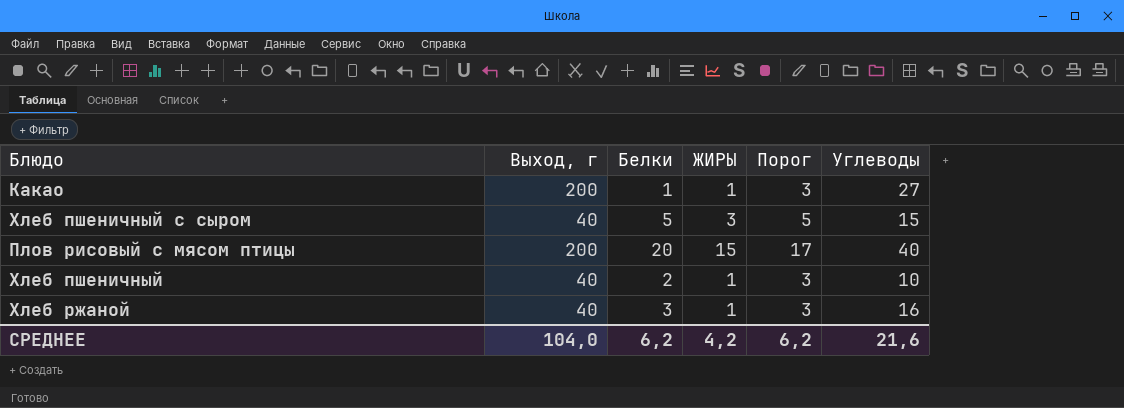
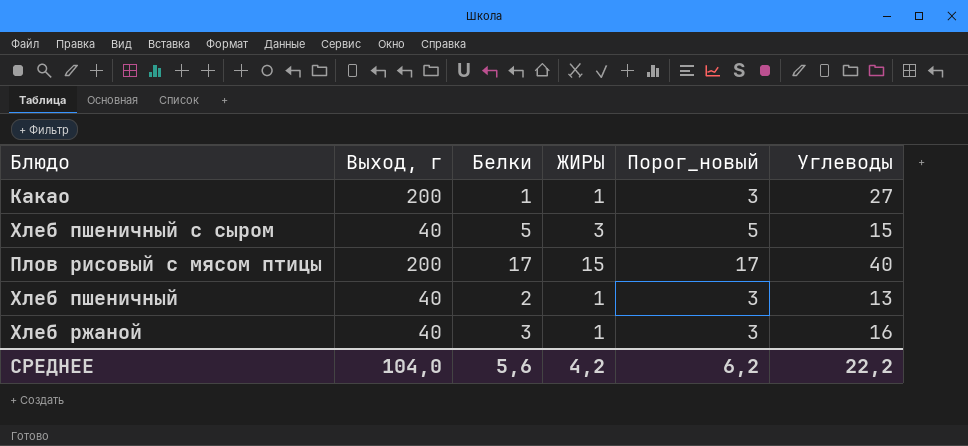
column name: Порог -> Порог_новый
Плов рисовый с мясом птицы | Белки: 20 -> 17
Хлеб пшеничный | Углеводы: 10 -> 13
СРЕДНЕЕ | Белки: 6,2 -> 5,6
СРЕДНЕЕ | Углеводы: 21,6 -> 22,2

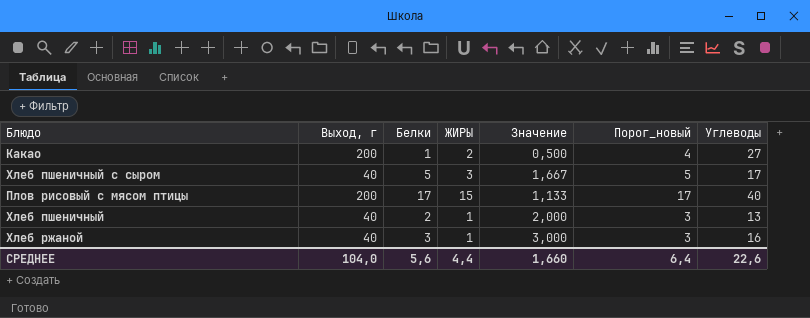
column Значение | formula: none -> [Белки] / [ЖИРЫ]
Какао | ЖИРЫ: 1 -> 2
Какао | Порог_новый: 3 -> 4
Хлеб пшеничный с сыром | Углеводы: 15 -> 17
СРЕДНЕЕ | ЖИРЫ: 4,2 -> 4,4
СРЕДНЕЕ | Порог_новый: 6,2 -> 6,4
СРЕДНЕЕ | Углеводы: 22,2 -> 22,6

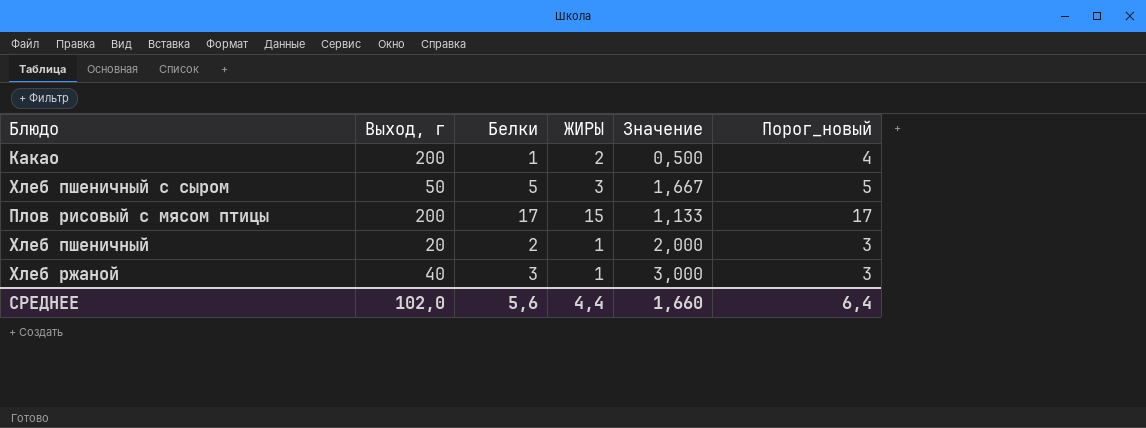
column Углеводы | position: 7 -> none
Хлеб пшеничный с сыром | Выход, г: 40 -> 50
Хлеб пшеничный | Выход, г: 40 -> 20
СРЕДНЕЕ | Выход, г: 104,0 -> 102,0

